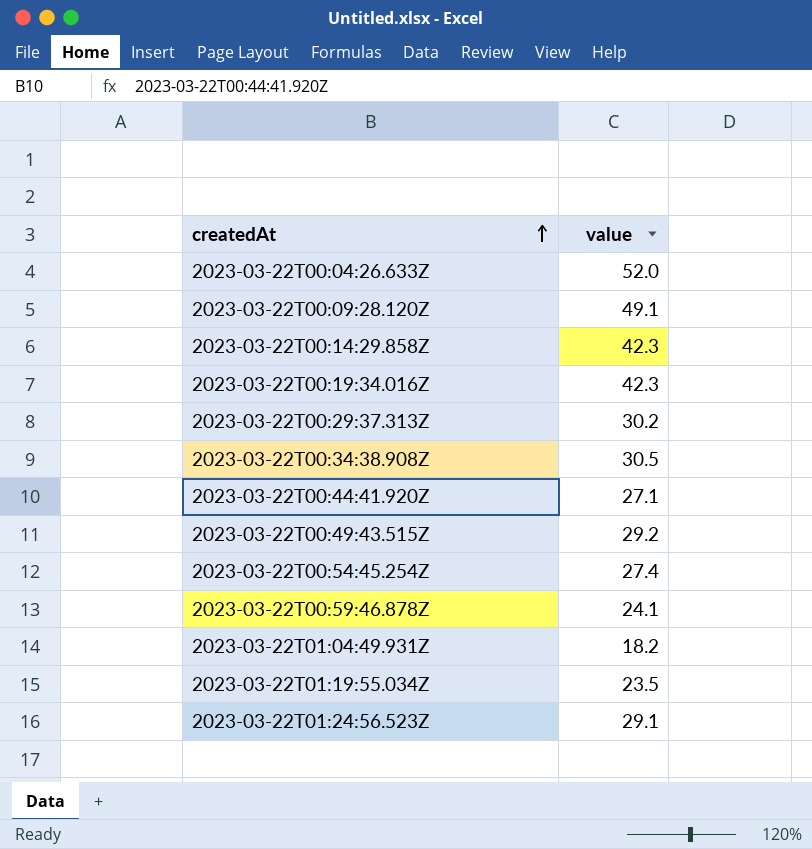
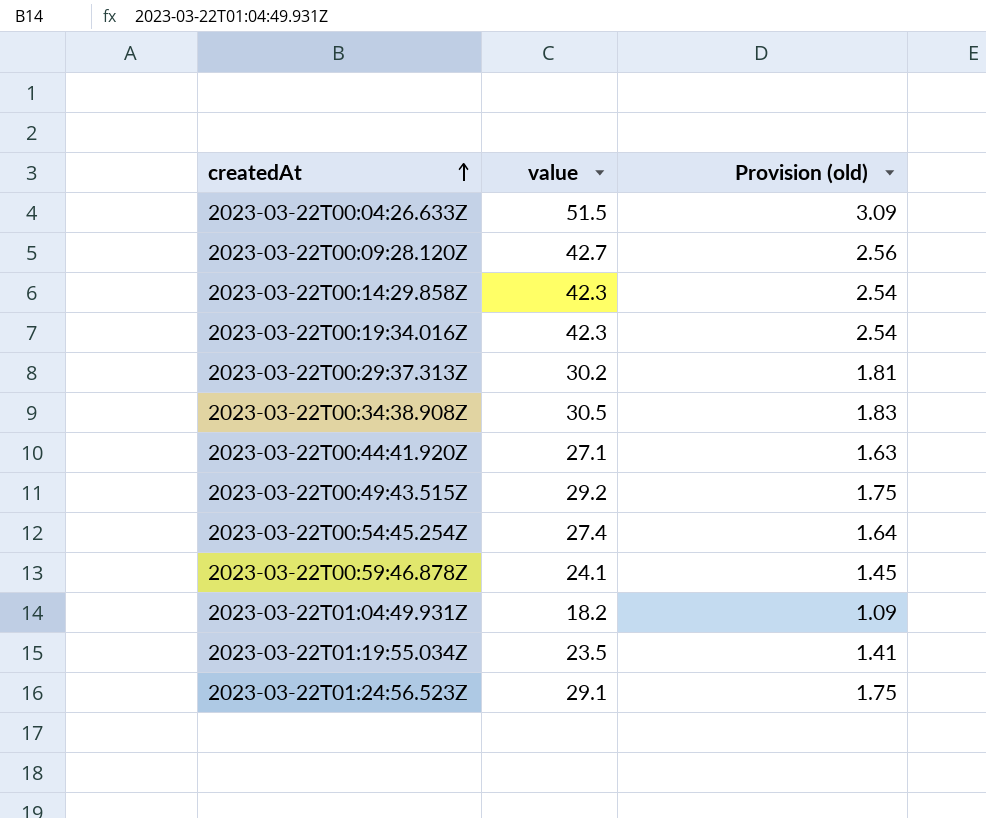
column Provision (old) | formula: none -> [value] * 0.06
2023-03-22T00:04:26.633Z | value: 52.0 -> 51.5
2023-03-22T00:09:28.120Z | value: 49.1 -> 42.7

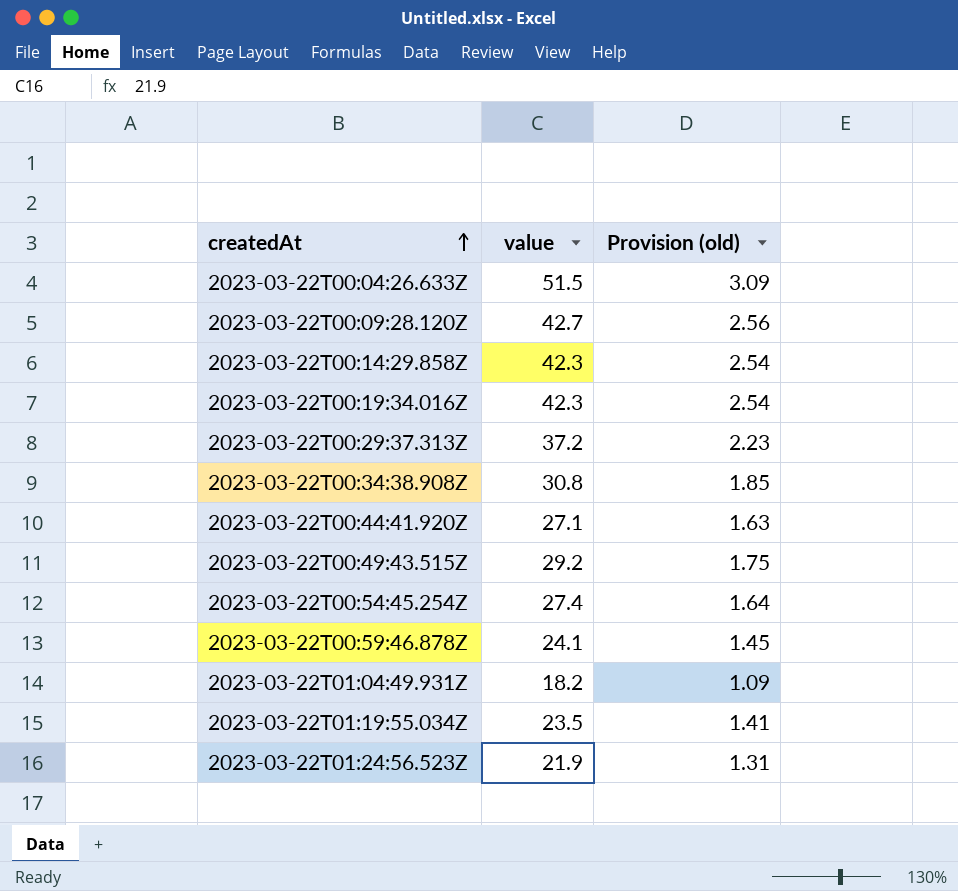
2023-03-22T00:29:37.313Z | value: 30.2 -> 37.2
2023-03-22T00:29:37.313Z | Provision (old): 1.81 -> 2.23
2023-03-22T00:34:38.908Z | value: 30.5 -> 30.8
2023-03-22T00:34:38.908Z | Provision (old): 1.83 -> 1.85
2023-03-22T01:24:56.523Z | value: 29.1 -> 21.9
2023-03-22T01:24:56.523Z | Provision (old): 1.75 -> 1.31

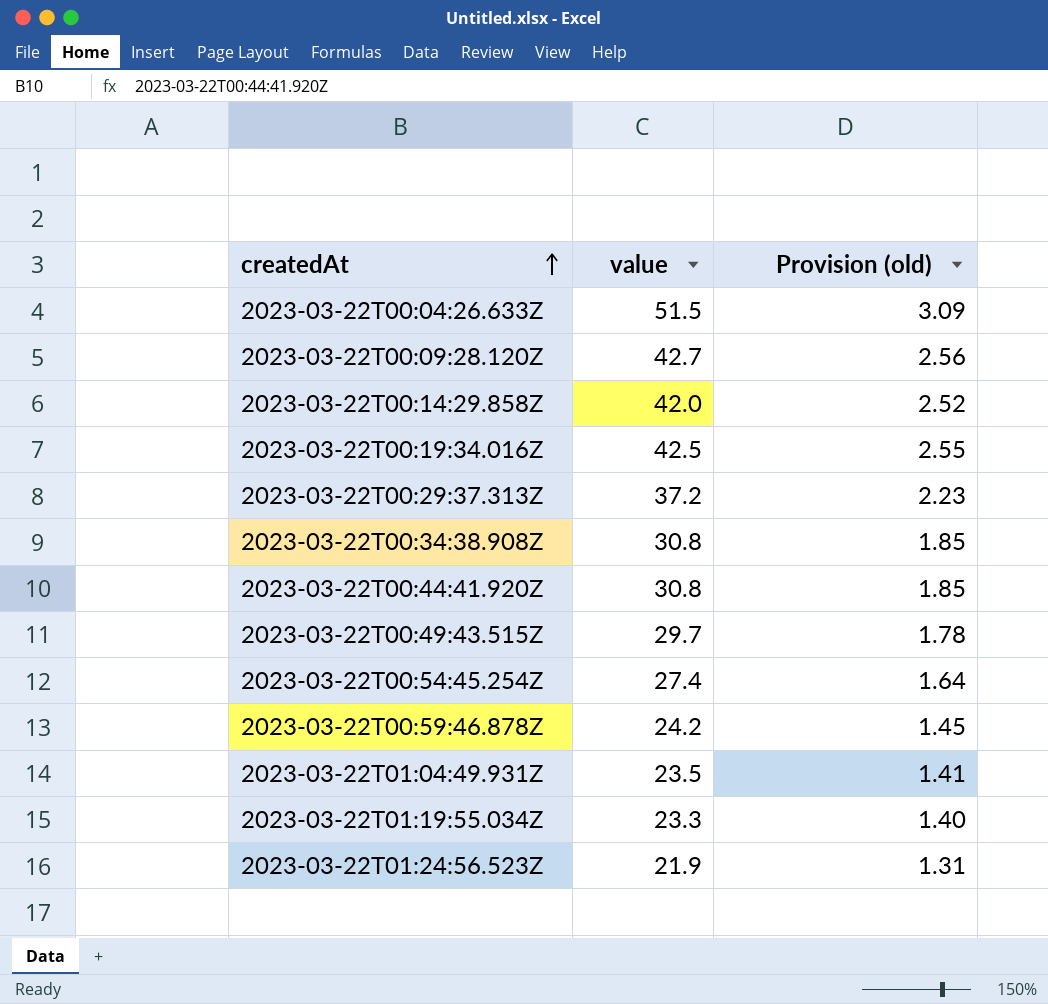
2023-03-22T00:14:29.858Z | value: 42.3 -> 42.0
2023-03-22T00:14:29.858Z | Provision (old): 2.54 -> 2.52
2023-03-22T00:19:34.016Z | value: 42.3 -> 42.5
2023-03-22T00:19:34.016Z | Provision (old): 2.54 -> 2.55
2023-03-22T00:44:41.920Z | value: 27.1 -> 30.8
2023-03-22T00:44:41.920Z | Provision (old): 1.63 -> 1.85
2023-03-22T00:49:43.515Z | value: 29.2 -> 29.7
2023-03-22T00:49:43.515Z | Provision (old): 1.75 -> 1.78
2023-03-22T00:59:46.878Z | value: 24.1 -> 24.2
2023-03-22T01:04:49.931Z | value: 18.2 -> 23.5
2023-03-22T01:04:49.931Z | Provision (old): 1.09 -> 1.41
2023-03-22T01:19:55.034Z | value: 23.5 -> 23.3
2023-03-22T01:19:55.034Z | Provision (old): 1.41 -> 1.40

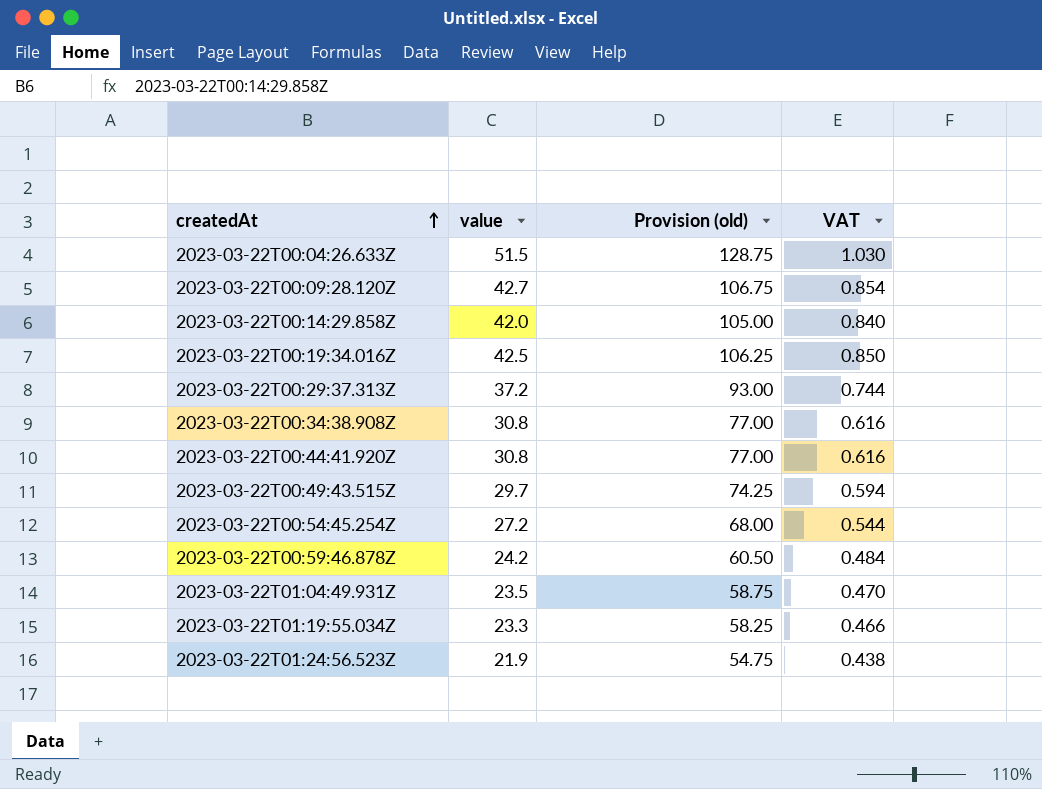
column Provision (old) | formula: [value] * 0.06 -> [value] * 2.5
column VAT | formula: none -> [value] * 0.02
2023-03-22T00:54:45.254Z | value: 27.4 -> 27.2

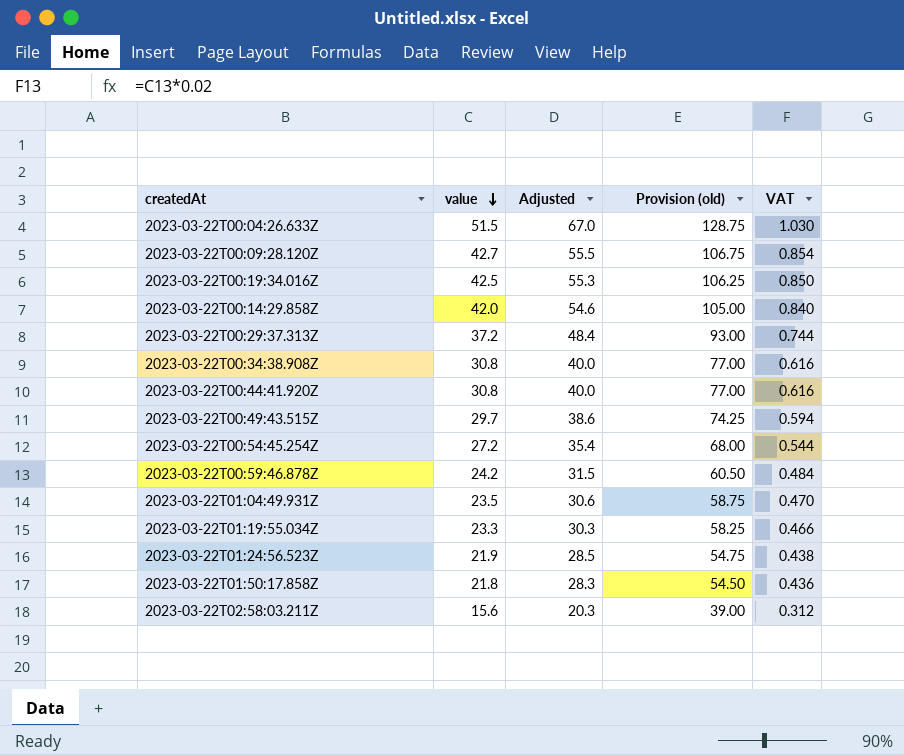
row order: createdAt ascending -> value descending
column Adjusted | formula: none -> [value] * 1.3
row 2023-03-22T01:50:17.858Z: none -> 21.8 | 28.3 | 54.50 | 0.436
row 2023-03-22T02:58:03.211Z: none -> 15.6 | 20.3 | 39.00 | 0.312

